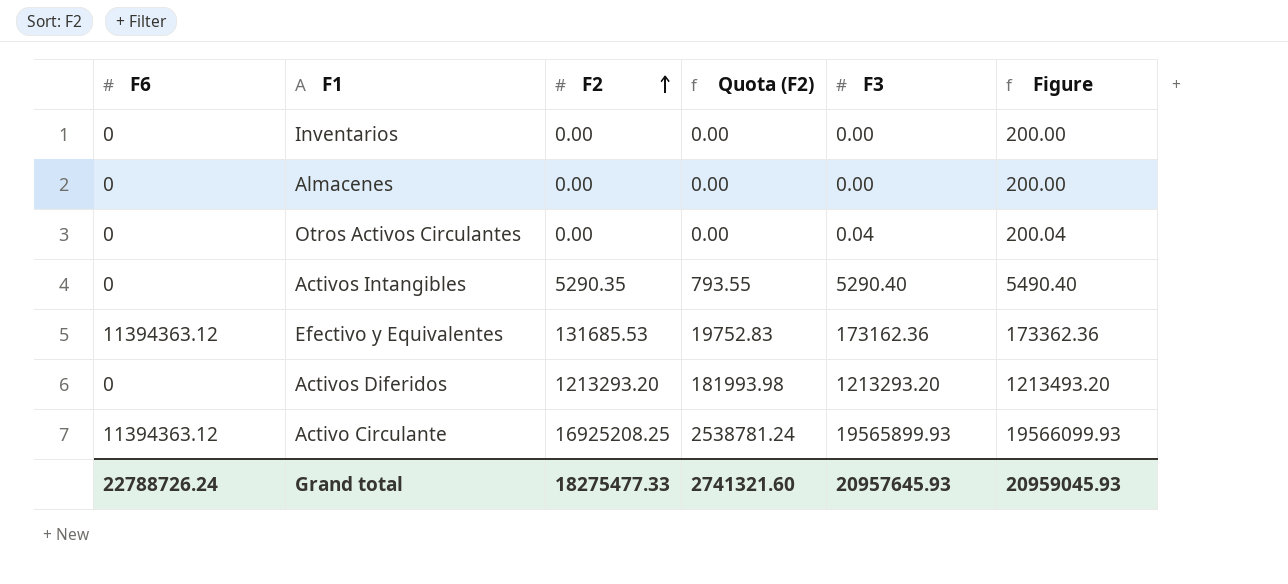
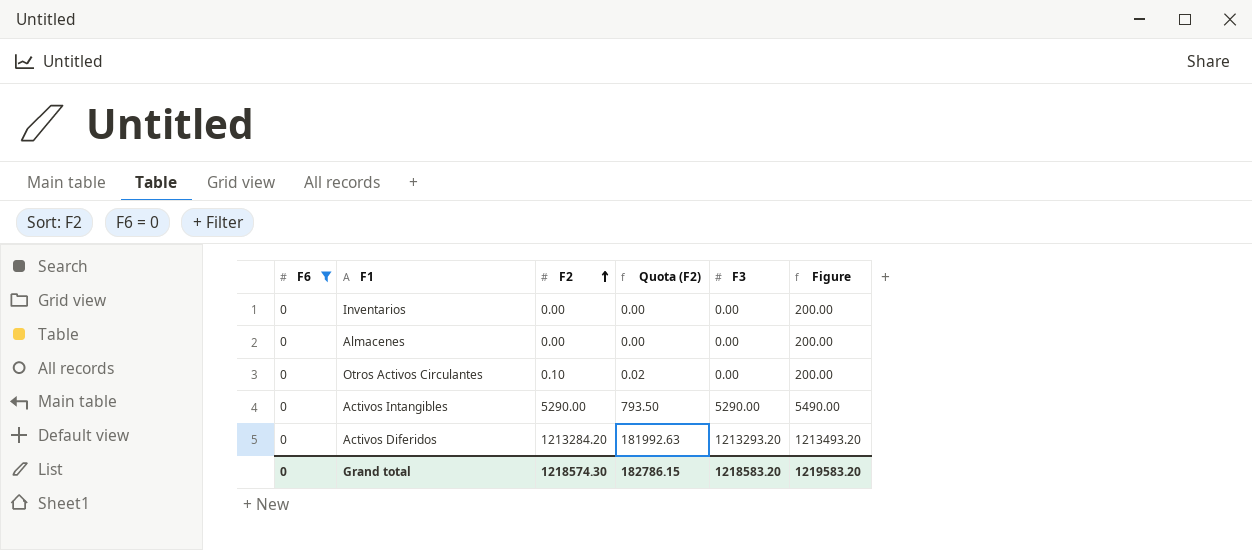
filter: none -> F6 = 0
Otros Activos Circulantes | F2: 0.00 -> 0.10
Otros Activos Circulantes | Quota (F2): 0.00 -> 0.02
Otros Activos Circulantes | F3: 0.04 -> 0.00
Otros Activos Circulantes | Figure: 200.04 -> 200.00
Activos Intangibles | F2: 5290.35 -> 5290.00
Activos Intangibles | Quota (F2): 793.55 -> 793.50
Activos Intangibles | F3: 5290.40 -> 5290.00
Activos Intangibles | Figure: 5490.40 -> 5490.00
Activos Diferidos | F2: 1213293.20 -> 1213284.20
Activos Diferidos | Quota (F2): 181993.98 -> 181992.63
Grand total | F6: 22788726.24 -> 0
Grand total | F2: 18275477.33 -> 1218574.30
Grand total | Quota (F2): 2741321.60 -> 182786.15
Grand total | F3: 20957645.93 -> 1218583.20
Grand total | Figure: 20959045.93 -> 1219583.20

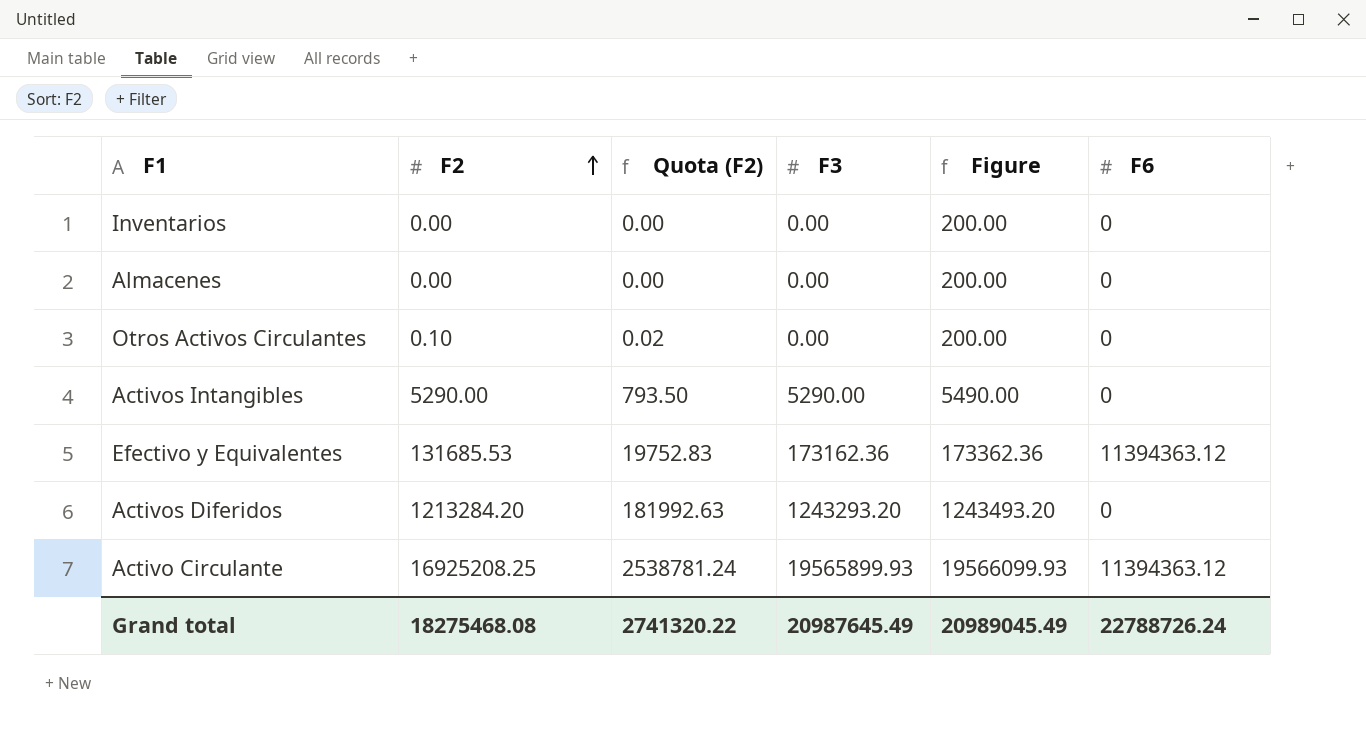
filter: F6 = 0 -> none
column F6 | position: 1 -> 6
Activos Diferidos | F3: 1213293.20 -> 1243293.20
Activos Diferidos | Figure: 1213493.20 -> 1243493.20
Grand total | F2: 1218574.30 -> 18275468.08
Grand total | Quota (F2): 182786.15 -> 2741320.22
Grand total | F3: 1218583.20 -> 20987645.49
Grand total | Figure: 1219583.20 -> 20989045.49
Grand total | F6: 0 -> 22788726.24

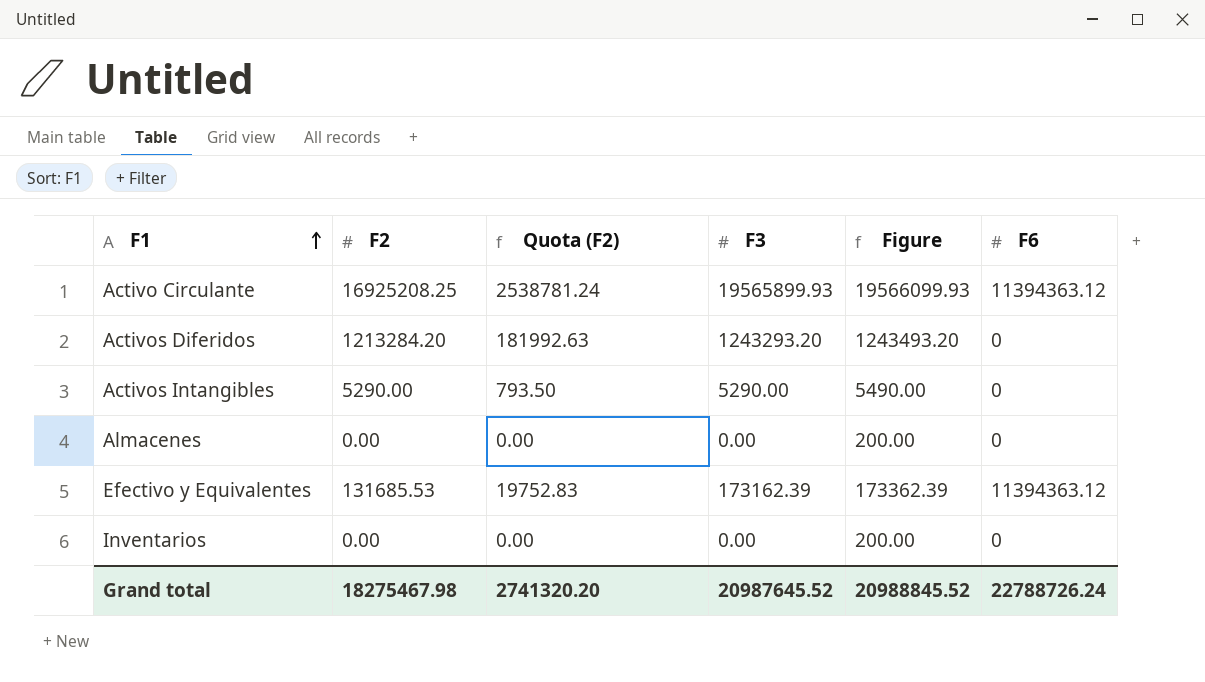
row order: F2 ascending -> F1 ascending
row Otros Activos Circulantes: 0.10 | 0.02 | 0.00 | 200.00 | 0 -> none
Efectivo y Equivalentes | F3: 173162.36 -> 173162.39
Efectivo y Equivalentes | Figure: 173362.36 -> 173362.39
Grand total | F2: 18275468.08 -> 18275467.98
Grand total | Quota (F2): 2741320.22 -> 2741320.20
Grand total | F3: 20987645.49 -> 20987645.52
Grand total | Figure: 20989045.49 -> 20988845.52

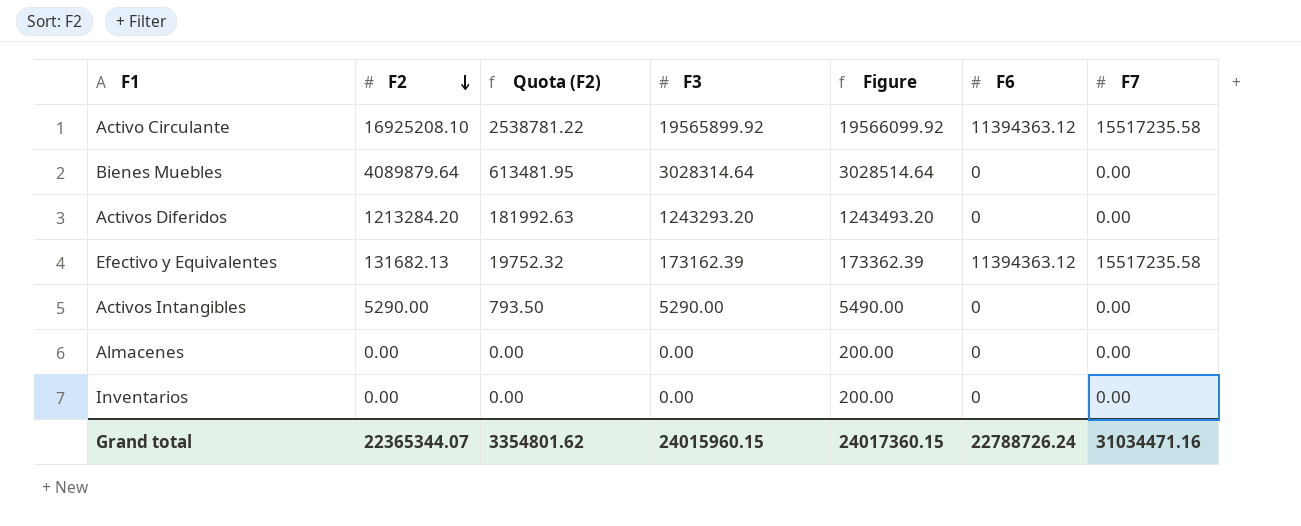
row order: F1 ascending -> F2 descending
column F7 | position: none -> 7
Activo Circulante | F2: 16925208.25 -> 16925208.10
Activo Circulante | Quota (F2): 2538781.24 -> 2538781.22
Activo Circulante | F3: 19565899.93 -> 19565899.92
Activo Circulante | Figure: 19566099.93 -> 19566099.92
row Bienes Muebles: none -> 4089879.64 | 613481.95 | 3028314.64 | 3028514.64 | 0 | 0.00
Efectivo y Equivalentes | F2: 131685.53 -> 131682.13
Efectivo y Equivalentes | Quota (F2): 19752.83 -> 19752.32
Grand total | F2: 18275467.98 -> 22365344.07
Grand total | Quota (F2): 2741320.20 -> 3354801.62
Grand total | F3: 20987645.52 -> 24015960.15
Grand total | Figure: 20988845.52 -> 24017360.15

